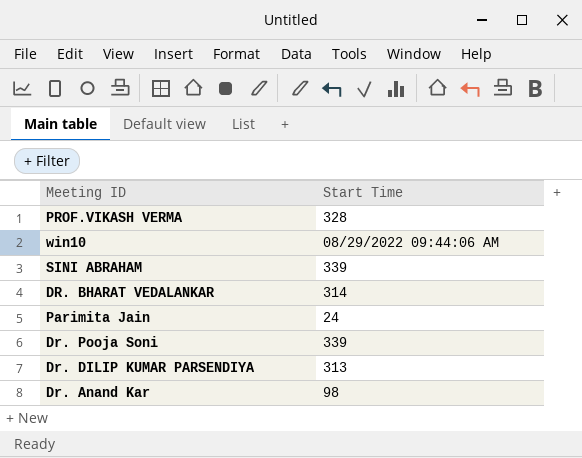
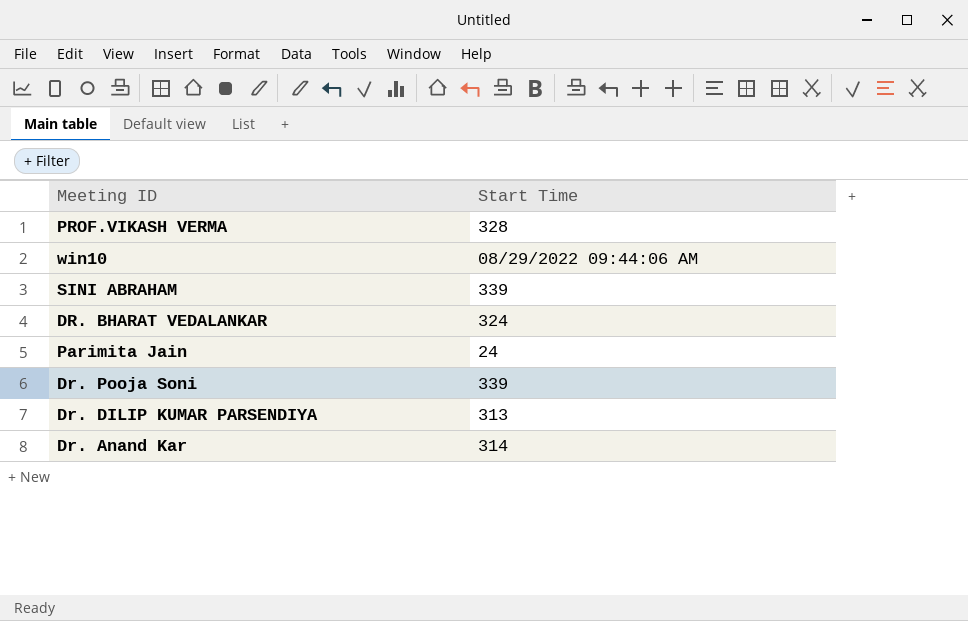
DR. BHARAT VEDALANKAR | Start Time: 314 -> 324
Dr. Anand Kar | Start Time: 98 -> 314

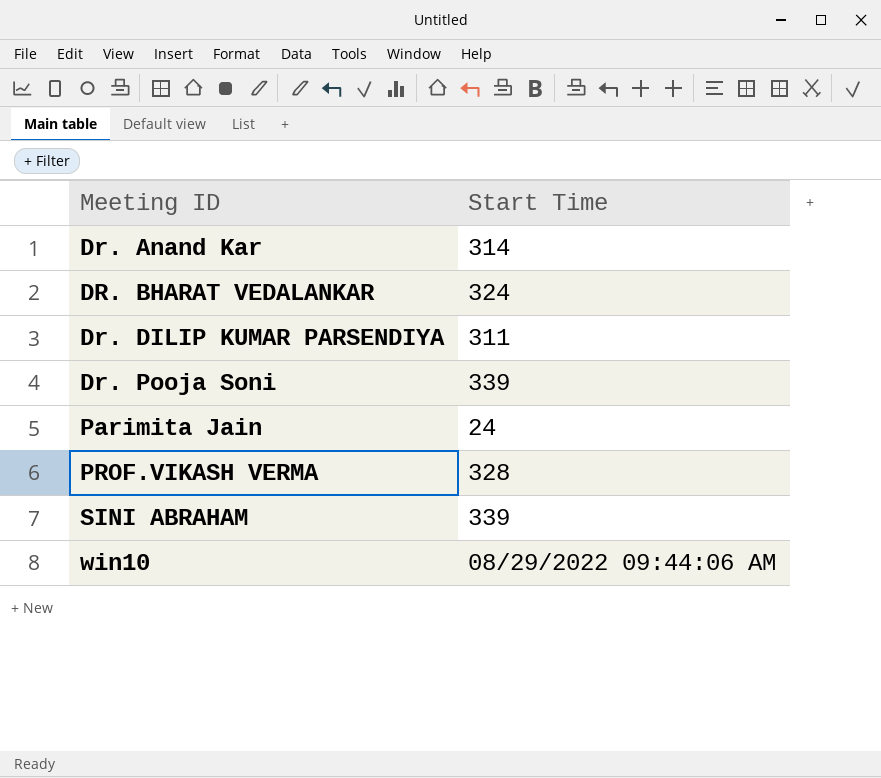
row order: none -> Meeting ID ascending
Dr. DILIP KUMAR PARSENDIYA | Start Time: 313 -> 311

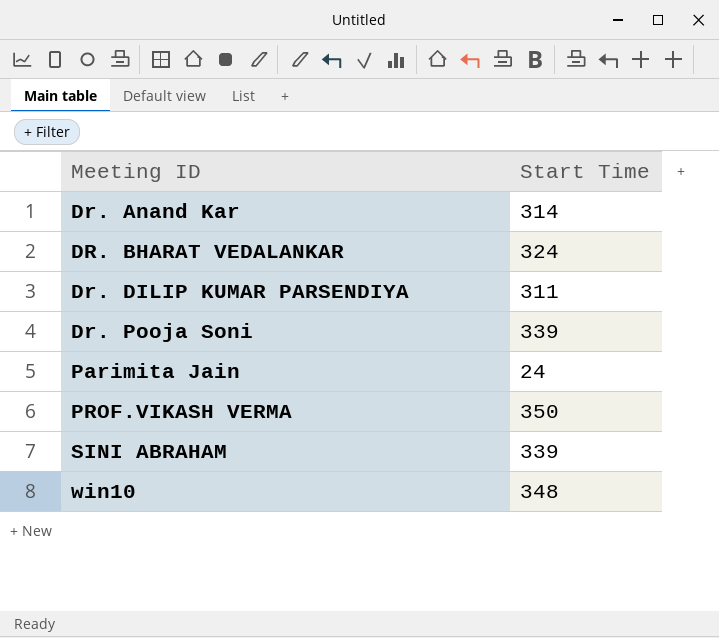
PROF.VIKASH VERMA | Start Time: 328 -> 350
win10 | Start Time: 08/29/2022 09:44:06 AM -> 348

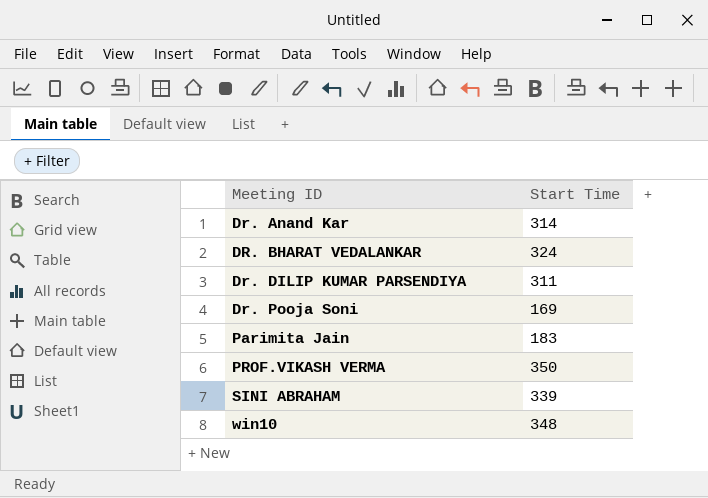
Dr. Pooja Soni | Start Time: 339 -> 169
Parimita Jain | Start Time: 24 -> 183

